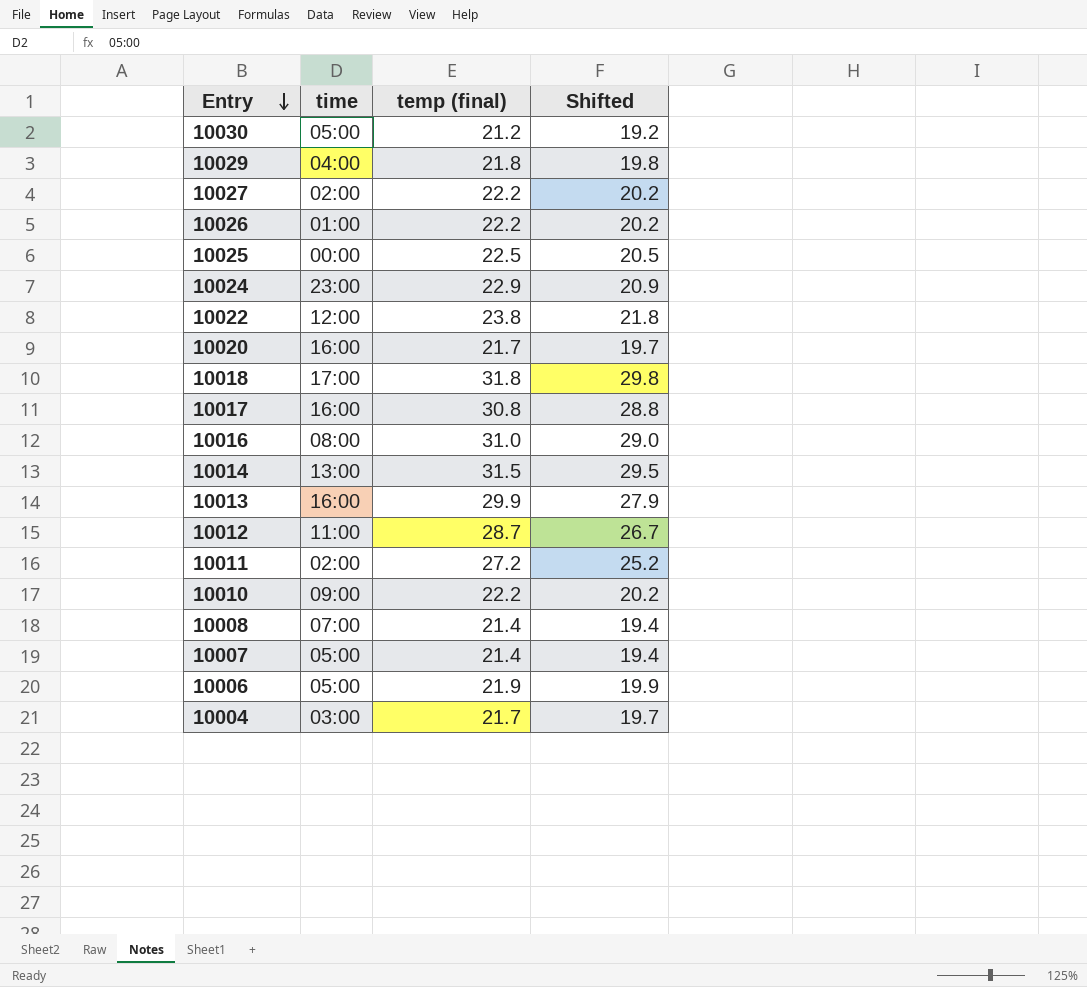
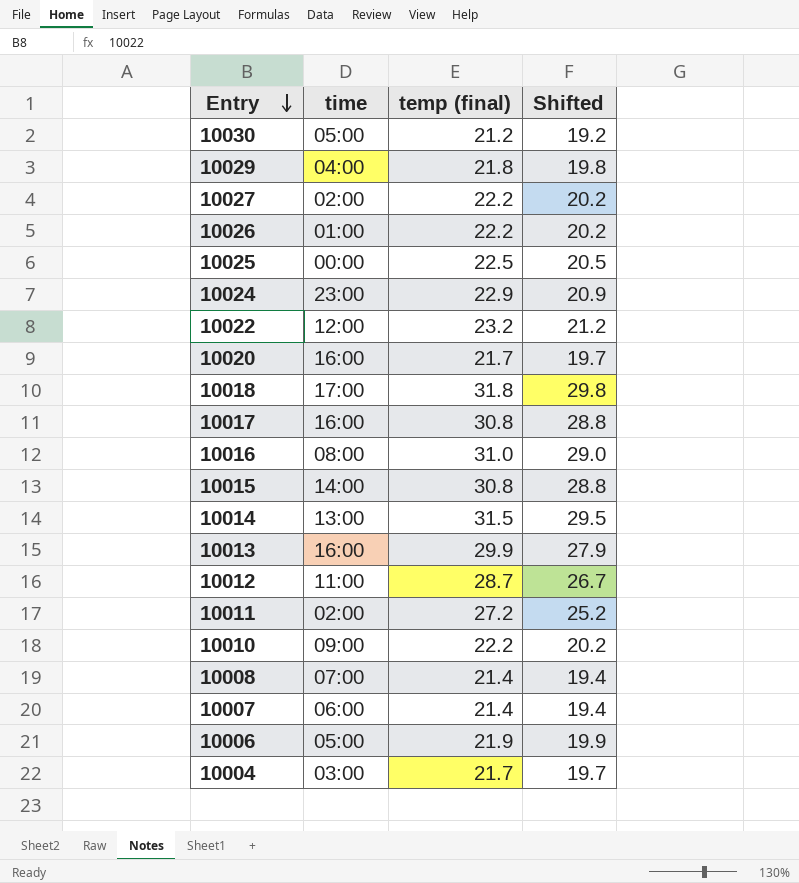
10022 | temp (final): 23.8 -> 23.2
10022 | Shifted: 21.8 -> 21.2
row 10015: none -> 14:00 | 30.8 | 28.8
10007 | time: 05:00 -> 06:00

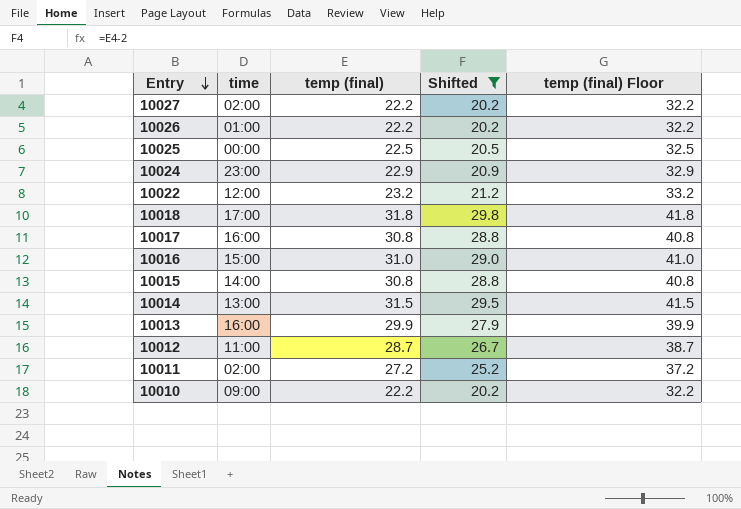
filter: none -> Shifted >= 20.2
column temp (final) Floor | formula: none -> [temp (final)] + 10
10016 | time: 08:00 -> 15:00

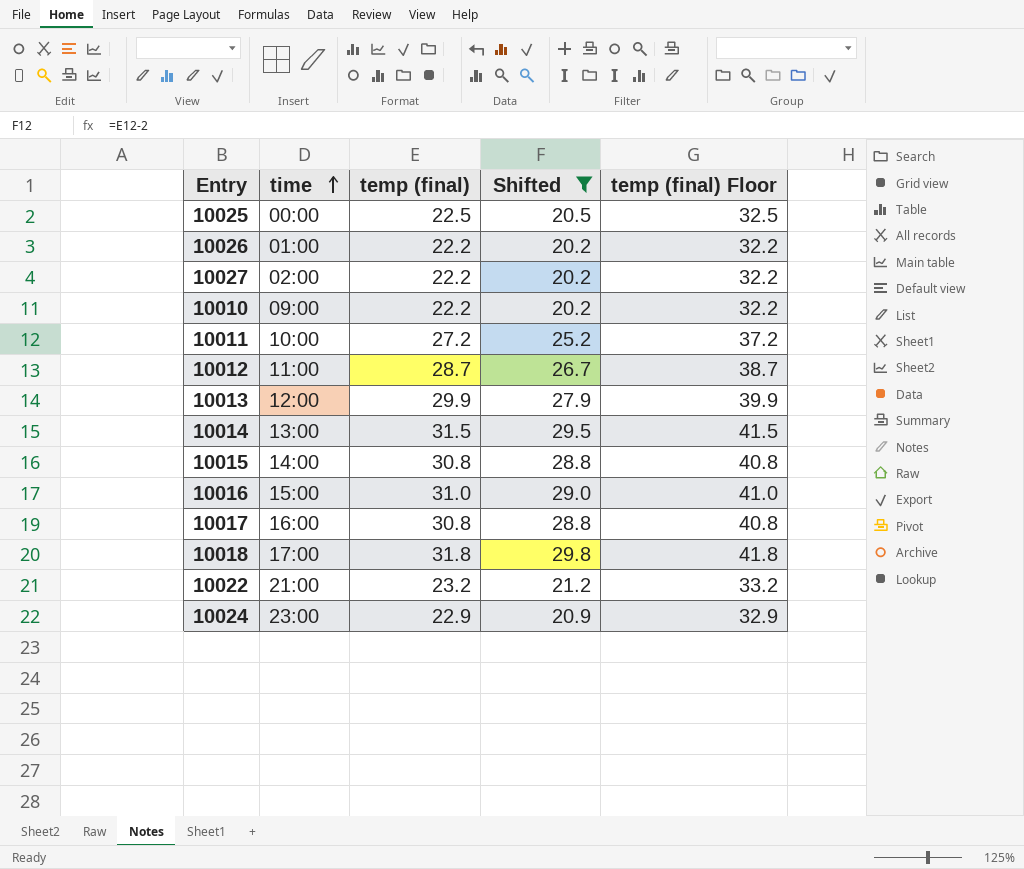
row order: Entry descending -> time ascending
10011 | time: 02:00 -> 10:00
10013 | time: 16:00 -> 12:00
10022 | time: 12:00 -> 21:00

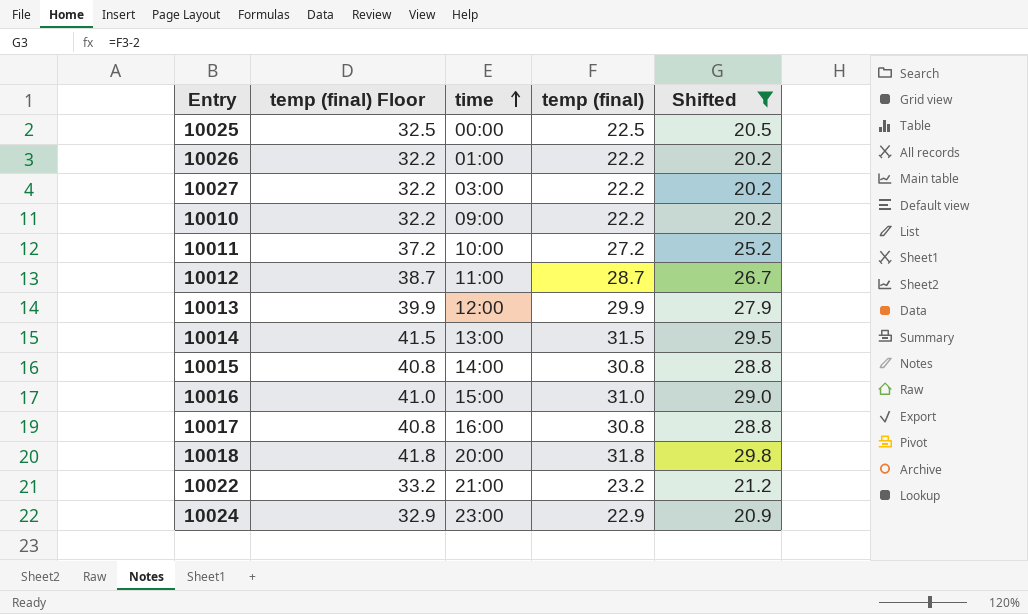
column temp (final) Floor | position: 5 -> 2
10027 | time: 02:00 -> 03:00
10018 | time: 17:00 -> 20:00

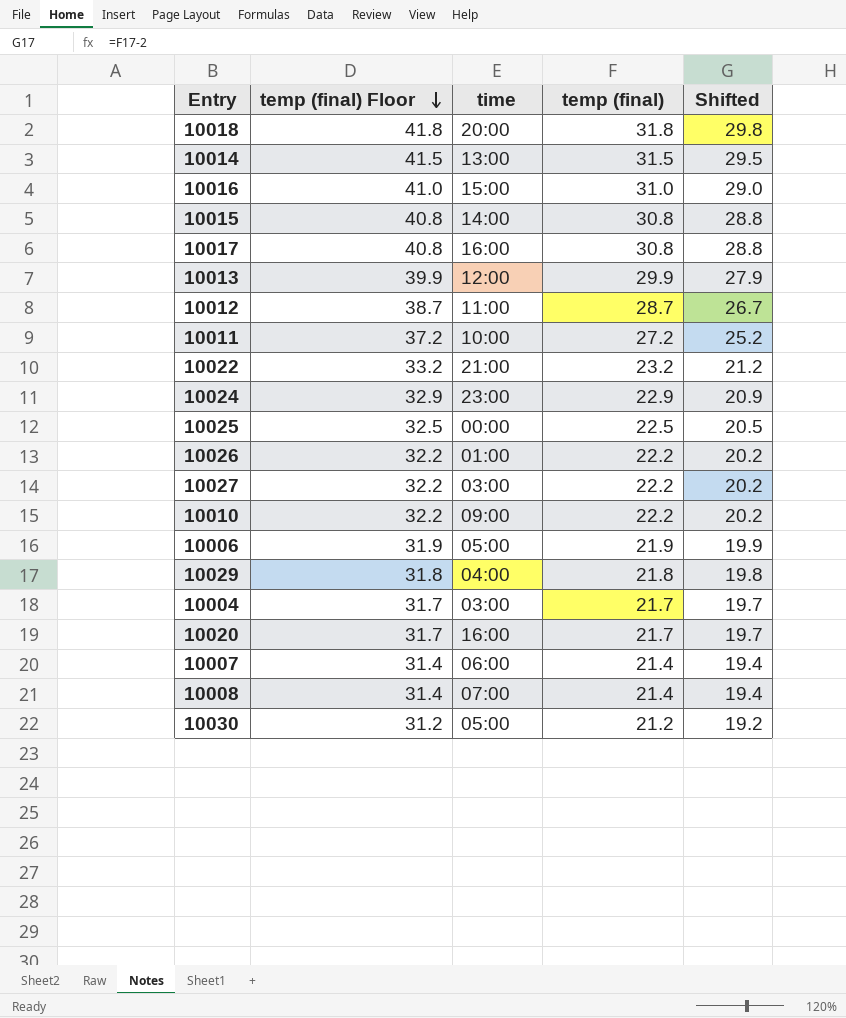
filter: Shifted >= 20.2 -> none
row order: time ascending -> temp (final) Floor descending

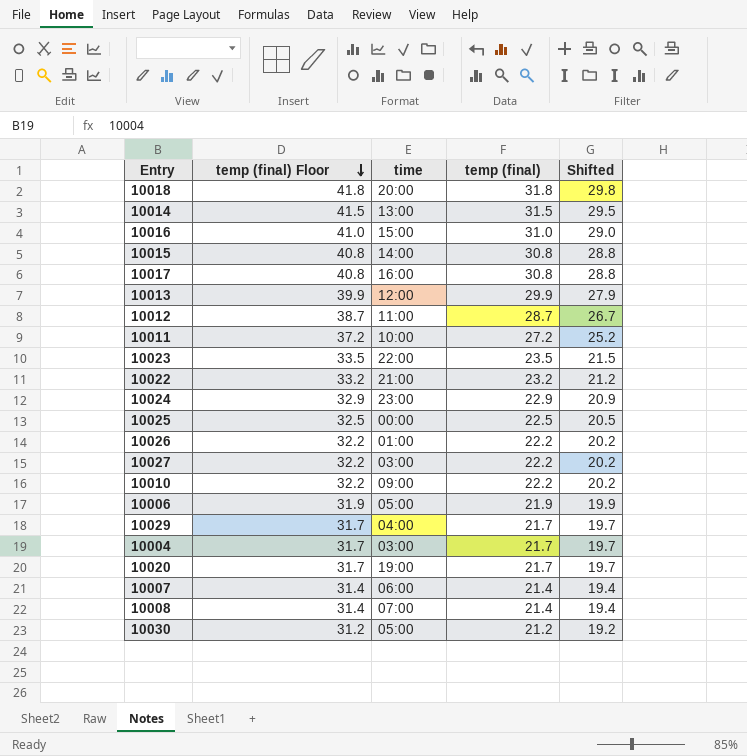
row 10023: none -> 33.5 | 22:00 | 23.5 | 21.5
10029 | temp (final) Floor: 31.8 -> 31.7
10029 | temp (final): 21.8 -> 21.7
10029 | Shifted: 19.8 -> 19.7
10020 | time: 16:00 -> 19:00

